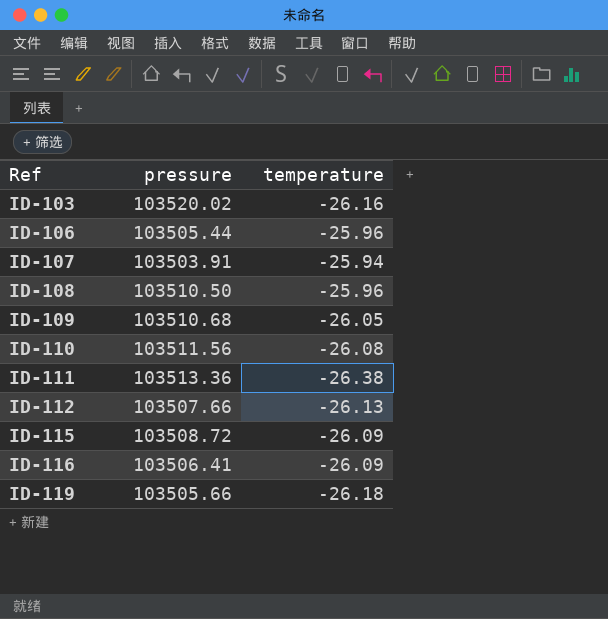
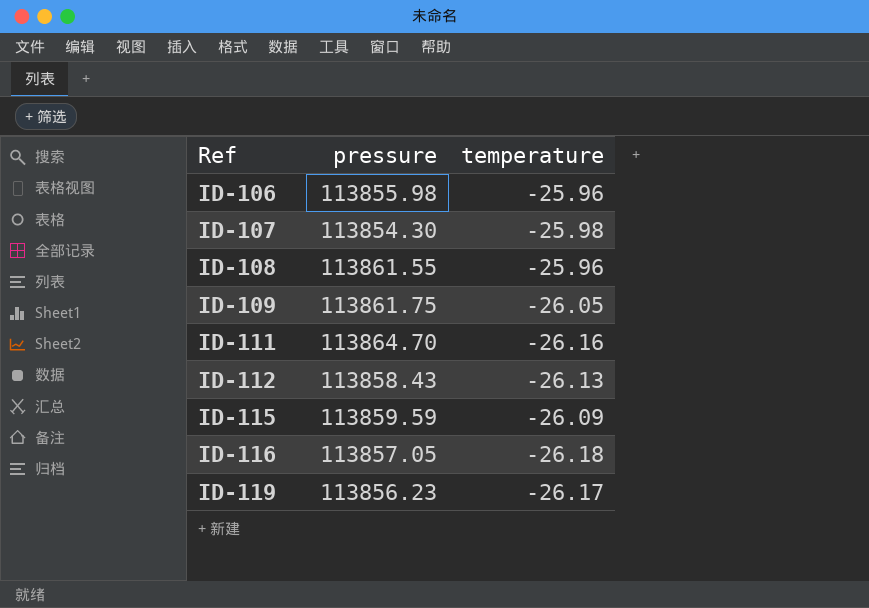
row ID-103: 103520.02 | -26.16 -> none
row ID-110: 103511.56 | -26.08 -> none
ID-106 | pressure: 103505.44 -> 113855.98
ID-107 | pressure: 103503.91 -> 113854.30
ID-107 | temperature: -25.94 -> -25.98
ID-108 | pressure: 103510.50 -> 113861.55
ID-109 | pressure: 103510.68 -> 113861.75
ID-111 | pressure: 103513.36 -> 113864.70
ID-111 | temperature: -26.38 -> -26.16
ID-112 | pressure: 103507.66 -> 113858.43
ID-115 | pressure: 103508.72 -> 113859.59
ID-116 | pressure: 103506.41 -> 113857.05
ID-116 | temperature: -26.09 -> -26.18
ID-119 | pressure: 103505.66 -> 113856.23
ID-119 | temperature: -26.18 -> -26.17

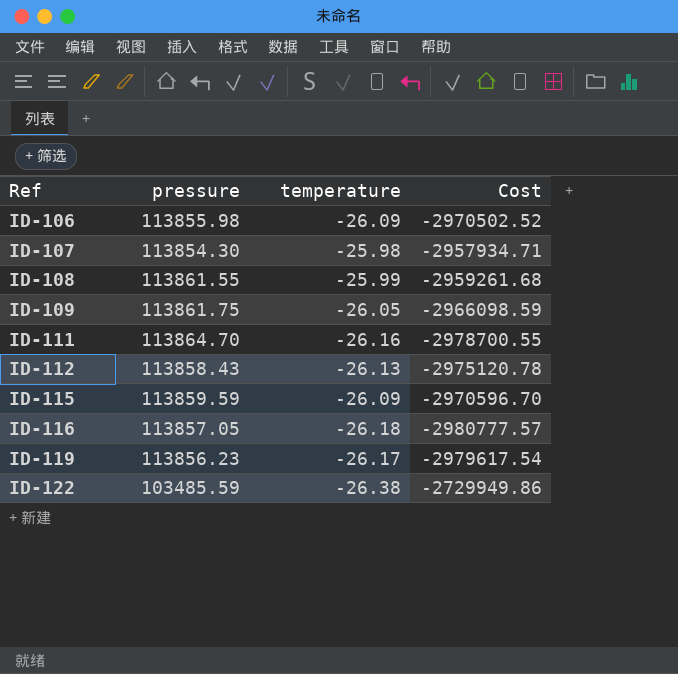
column Cost | formula: none -> [pressure] * [temperature]
ID-106 | temperature: -25.96 -> -26.09
ID-108 | temperature: -25.96 -> -25.99
row ID-122: none -> 103485.59 | -26.38 | -2729949.86

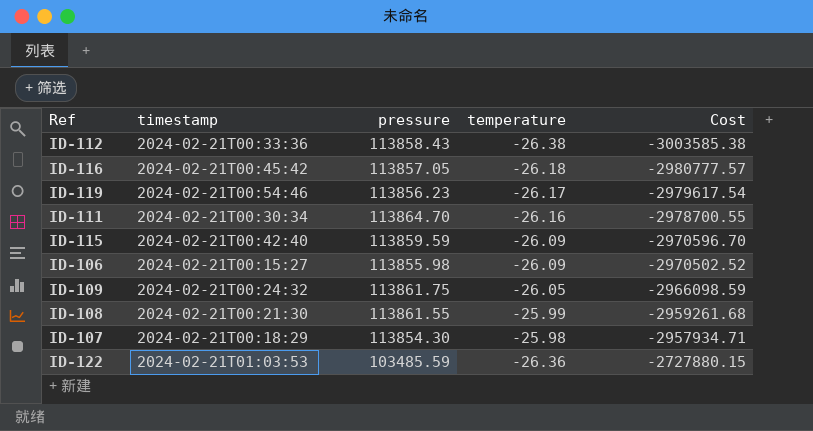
row order: Ref ascending -> Cost ascending
column timestamp | position: none -> 2
ID-112 | temperature: -26.13 -> -26.38
ID-112 | Cost: -2975120.78 -> -3003585.38
ID-122 | temperature: -26.38 -> -26.36
ID-122 | Cost: -2729949.86 -> -2727880.15

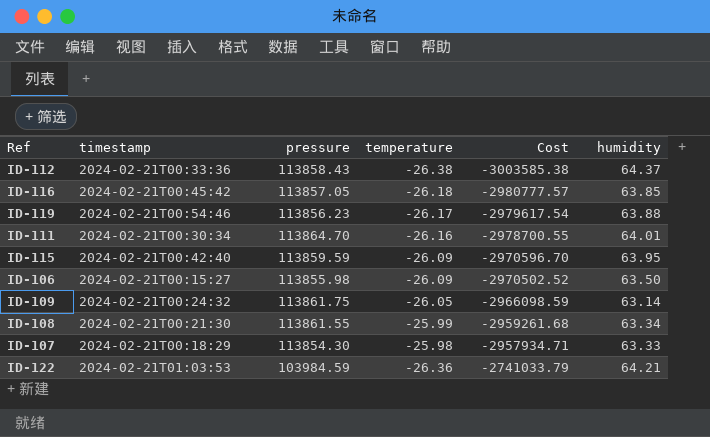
column humidity | position: none -> 6
ID-122 | pressure: 103485.59 -> 103984.59
ID-122 | Cost: -2727880.15 -> -2741033.79

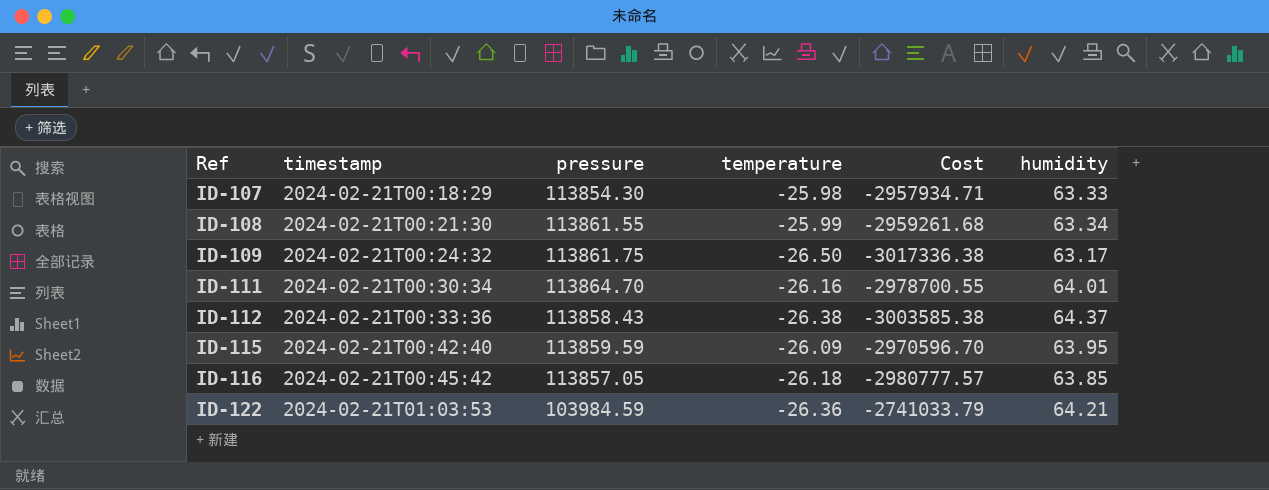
row order: Cost ascending -> Ref ascending
row ID-119: 2024-02-21T00:54:46 | 113856.23 | -26.17 | -2979617.54 | 63.88 -> none
row ID-106: 2024-02-21T00:15:27 | 113855.98 | -26.09 | -2970502.52 | 63.50 -> none
ID-109 | temperature: -26.05 -> -26.50
ID-109 | Cost: -2966098.59 -> -3017336.38
ID-109 | humidity: 63.14 -> 63.17

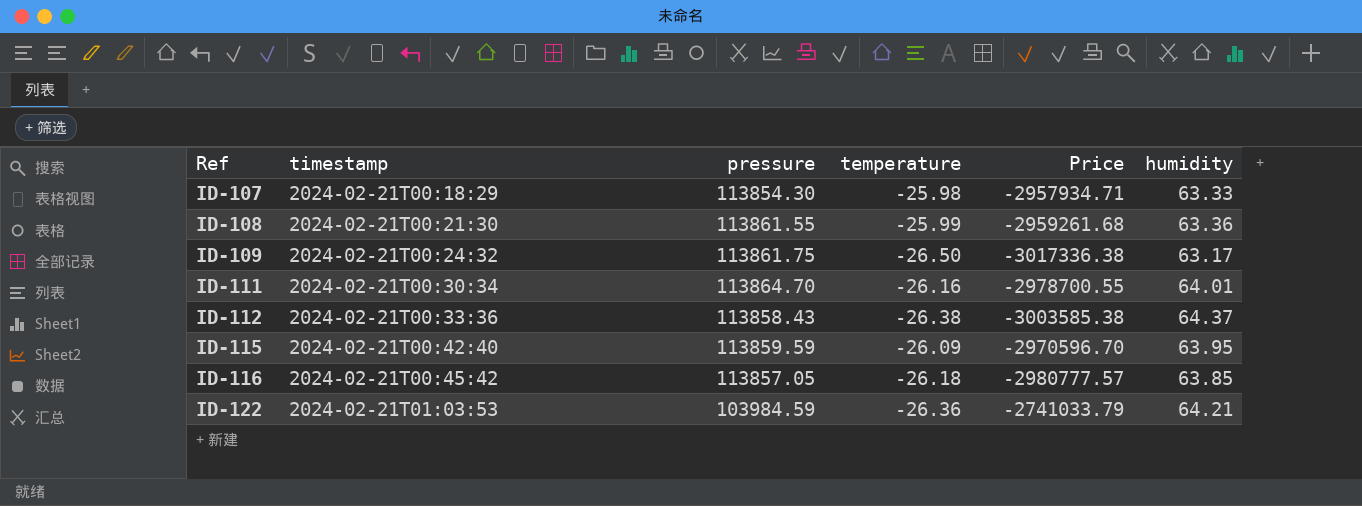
column name: Cost -> Price
ID-108 | humidity: 63.34 -> 63.36

